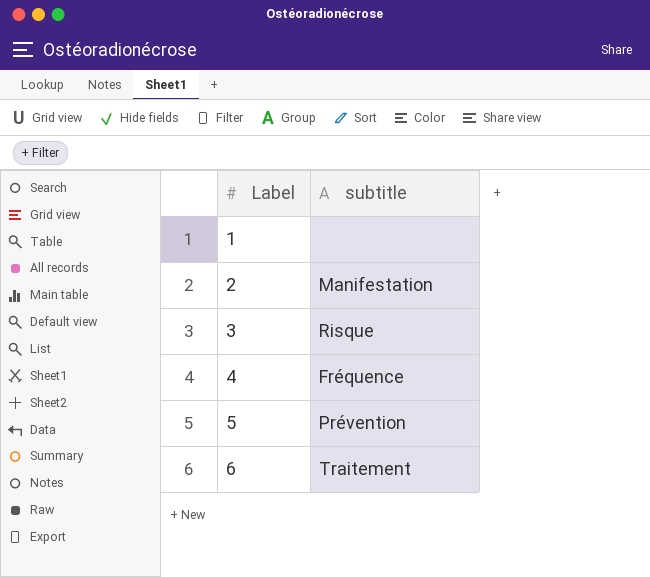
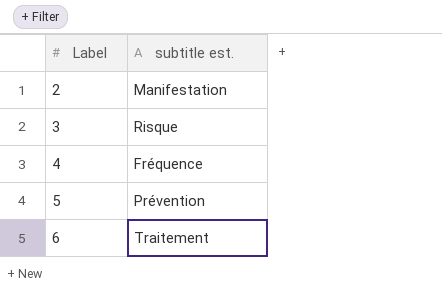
column name: subtitle -> subtitle est.
row 1: none -> none

